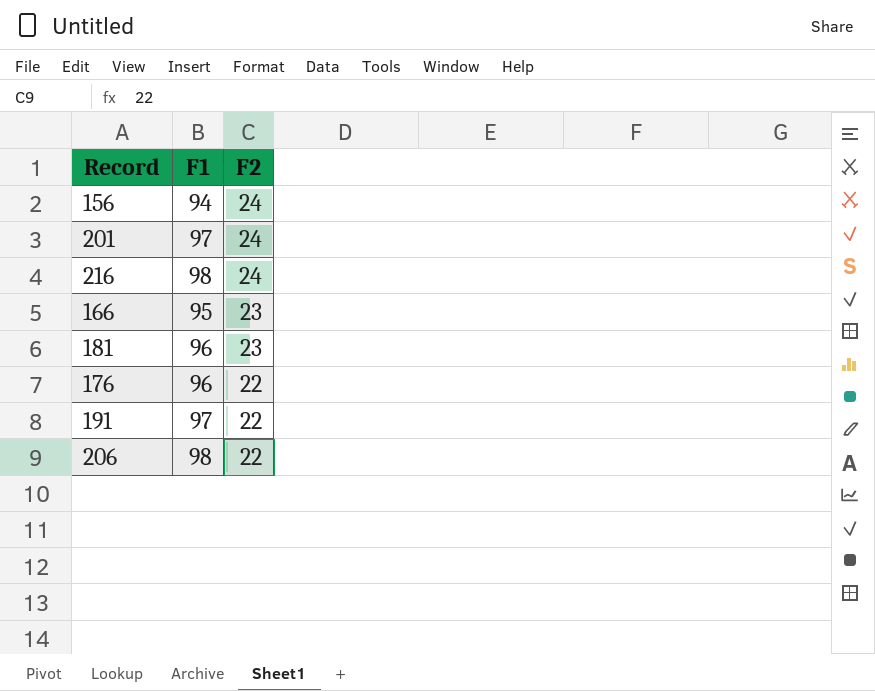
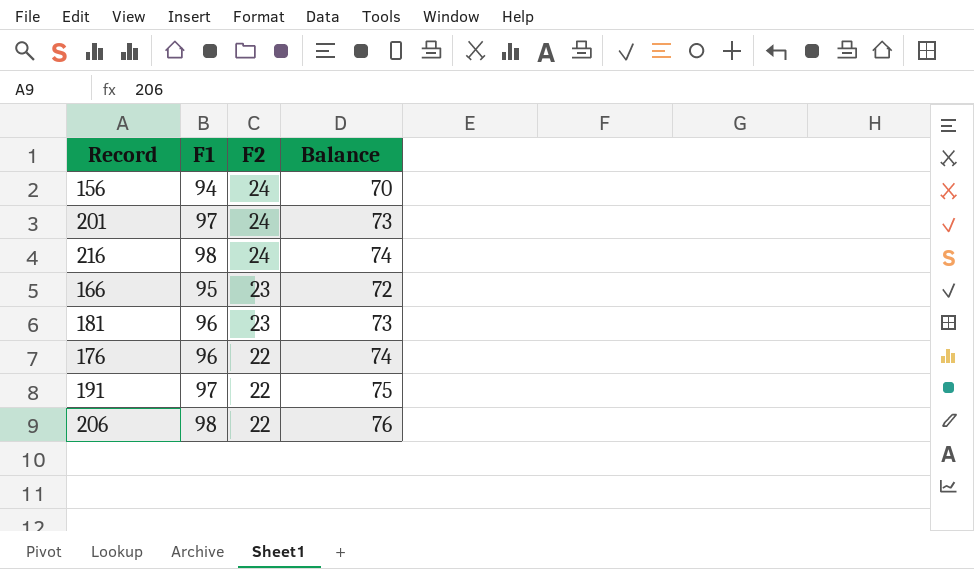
column Balance | formula: none -> [F1] - [F2]

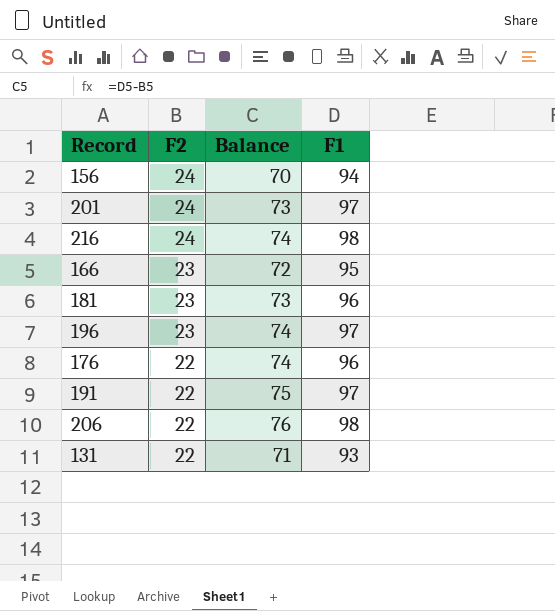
column F1 | position: 2 -> 4
row 196: none -> 23 | 74 | 97
row 131: none -> 22 | 71 | 93

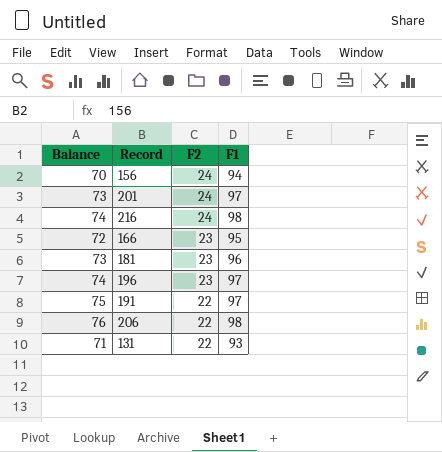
column Balance | position: 3 -> 1
row 176: 22 | 74 | 96 -> none

